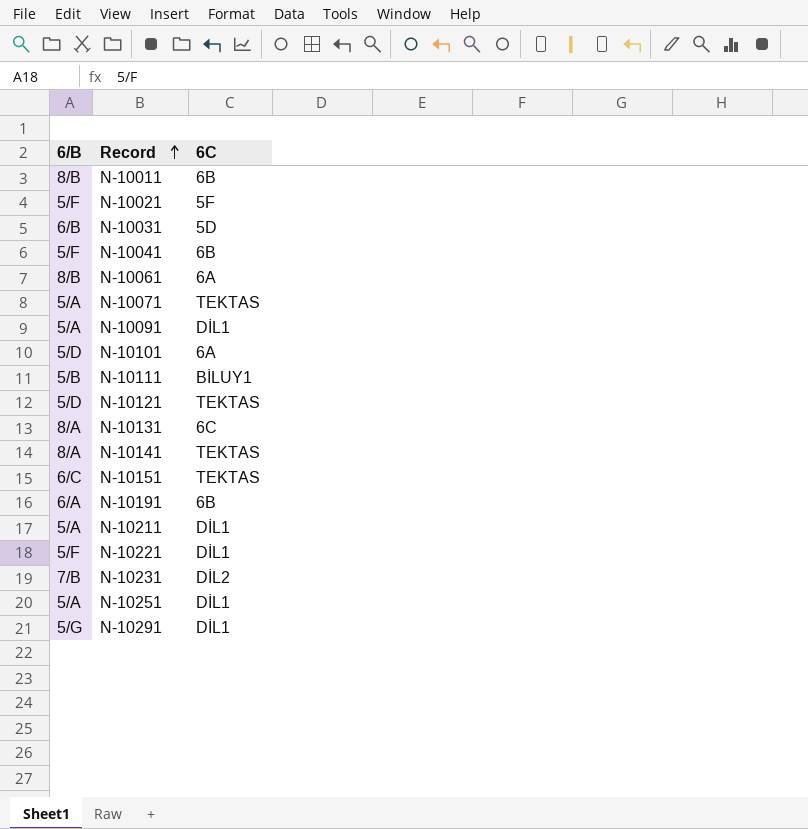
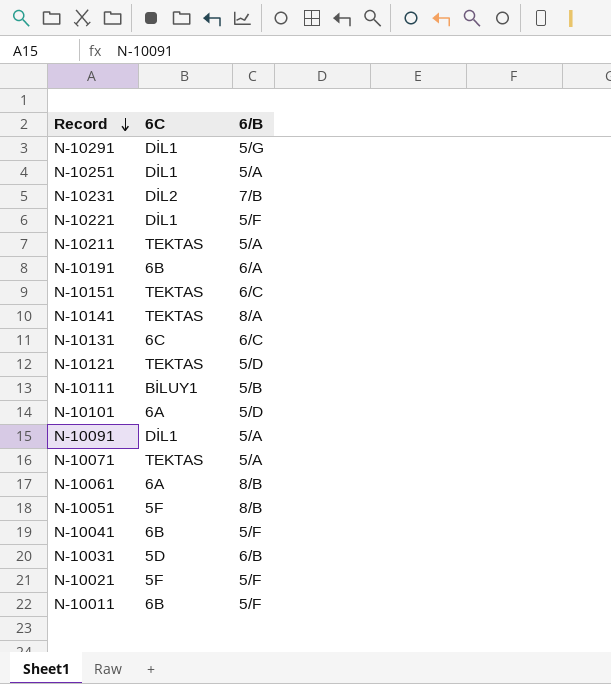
row order: Record ascending -> Record descending
column 6/B | position: 1 -> 3
N-10211 | 6C: DİL1 -> TEKTAS
N-10131 | 6/B: 8/A -> 6/C
row N-10051: none -> 5F | 8/B
N-10011 | 6/B: 8/B -> 5/F

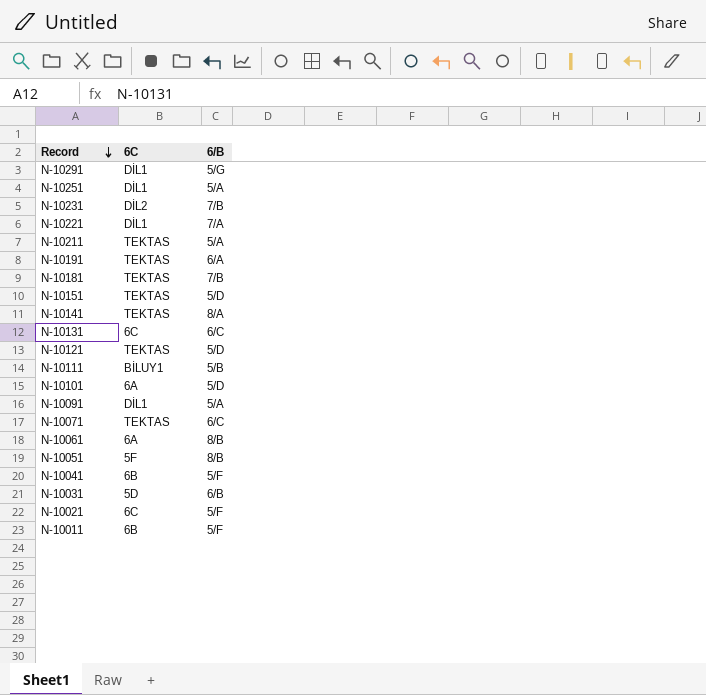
N-10221 | 6/B: 5/F -> 7/A
N-10191 | 6C: 6B -> TEKTAS
row N-10181: none -> TEKTAS | 7/B
N-10151 | 6/B: 6/C -> 5/D
N-10071 | 6/B: 5/A -> 6/C
N-10021 | 6C: 5F -> 6C

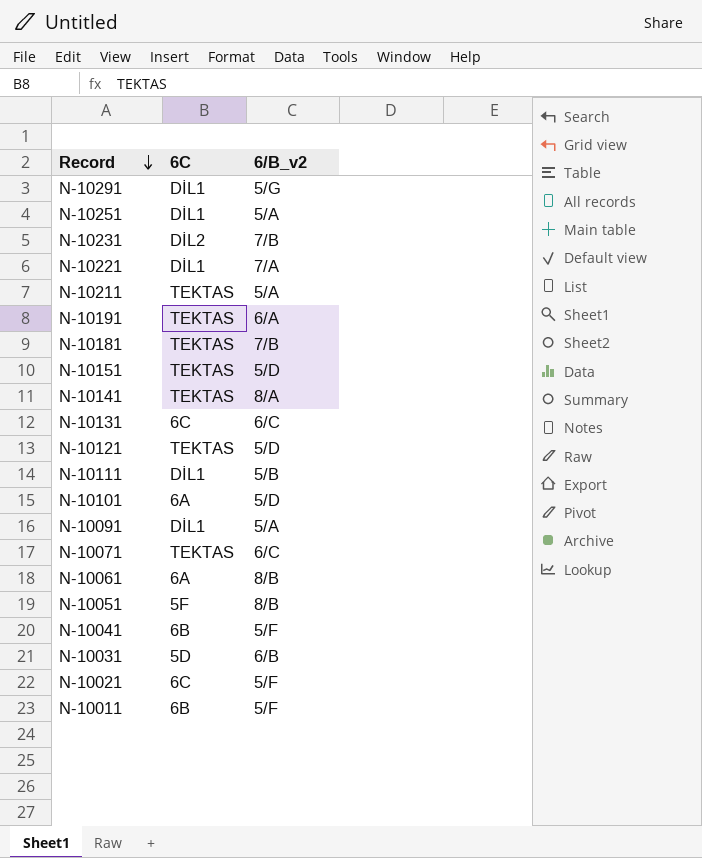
column name: 6/B -> 6/B_v2
N-10111 | 6C: BİLUY1 -> DİL1

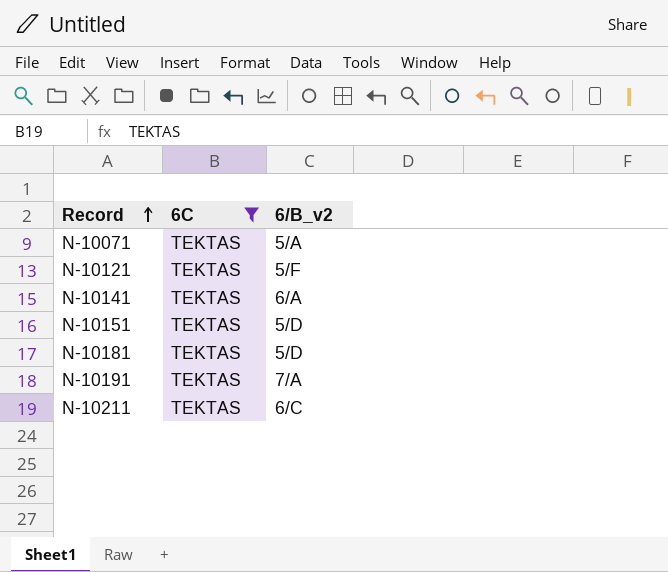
filter: none -> 6C = TEKTAS
row order: Record descending -> Record ascending
N-10071 | 6/B_v2: 6/C -> 5/A
N-10121 | 6/B_v2: 5/D -> 5/F
N-10141 | 6/B_v2: 8/A -> 6/A
N-10181 | 6/B_v2: 7/B -> 5/D
N-10191 | 6/B_v2: 6/A -> 7/A
N-10211 | 6/B_v2: 5/A -> 6/C

